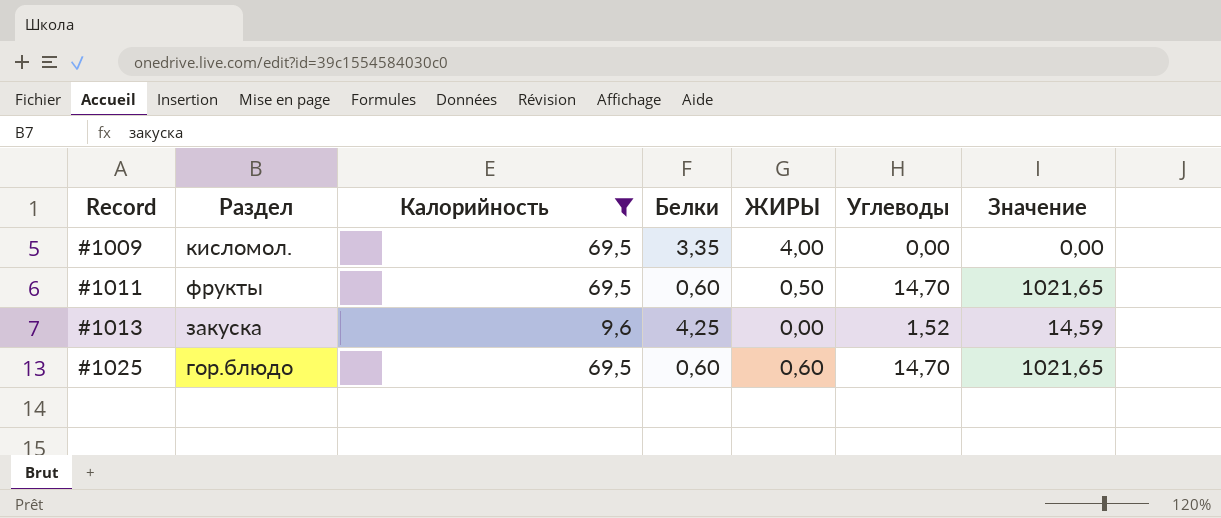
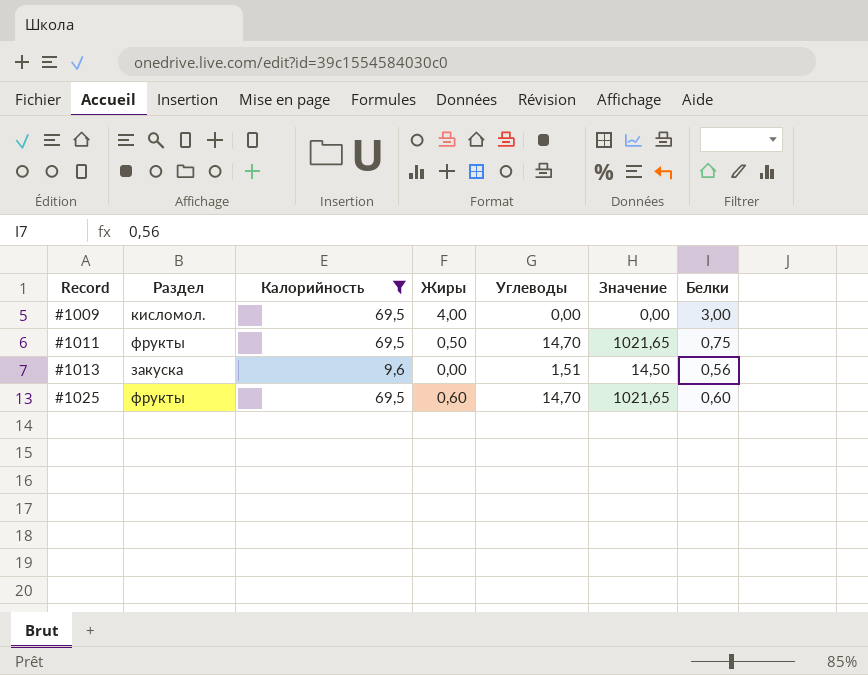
column name: ЖИРЫ -> Жиры
column Белки | position: 4 -> 7
#1009 | Белки: 3,35 -> 3,00
#1011 | Белки: 0,60 -> 0,75
#1013 | Углеводы: 1,52 -> 1,51
#1013 | Значение: 14,59 -> 14,50
#1013 | Белки: 4,25 -> 0,56
#1025 | Раздел: гор.блюдо -> фрукты

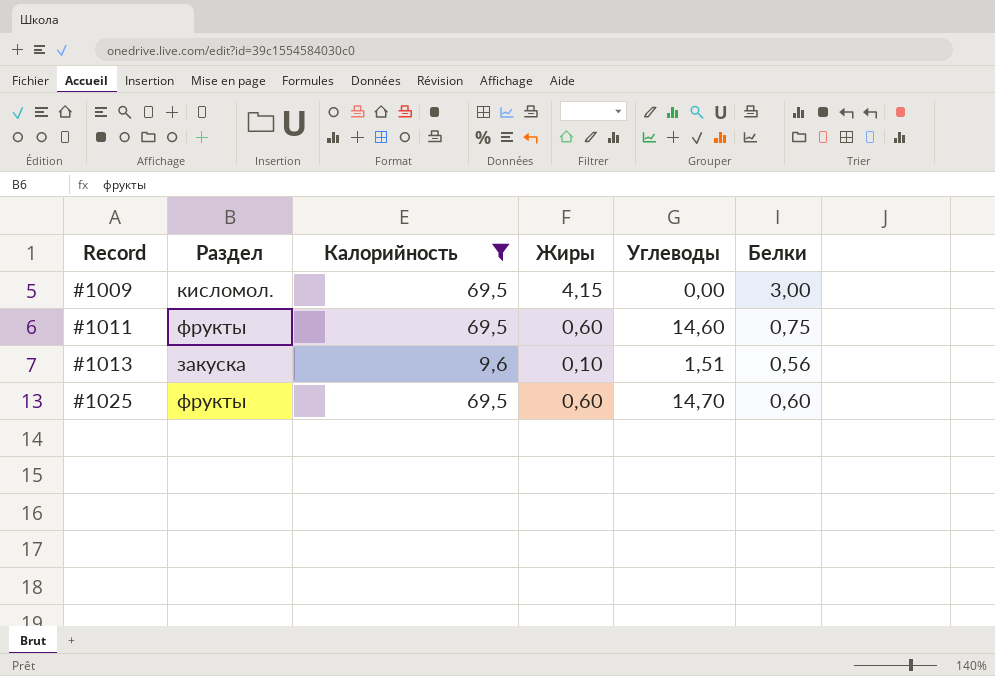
column Значение | formula: [Калорийность] * [Углеводы] -> none
#1009 | Жиры: 4,00 -> 4,15
#1011 | Жиры: 0,50 -> 0,60
#1011 | Углеводы: 14,70 -> 14,60
#1013 | Жиры: 0,00 -> 0,10

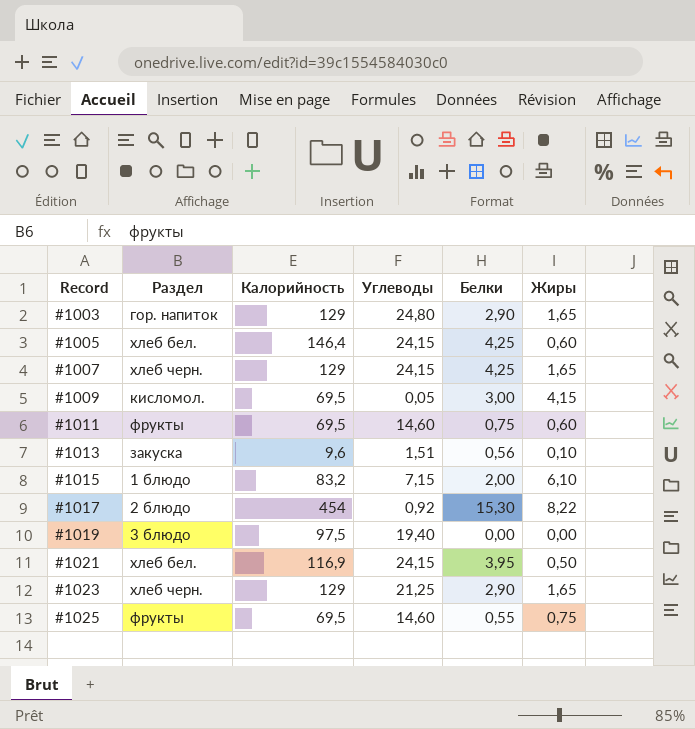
filter: Калорийность <= 69,5 -> none
column Жиры | position: 4 -> 6
#1009 | Углеводы: 0,00 -> 0,05
#1025 | Углеводы: 14,70 -> 14,60
#1025 | Белки: 0,60 -> 0,55
#1025 | Жиры: 0,60 -> 0,75

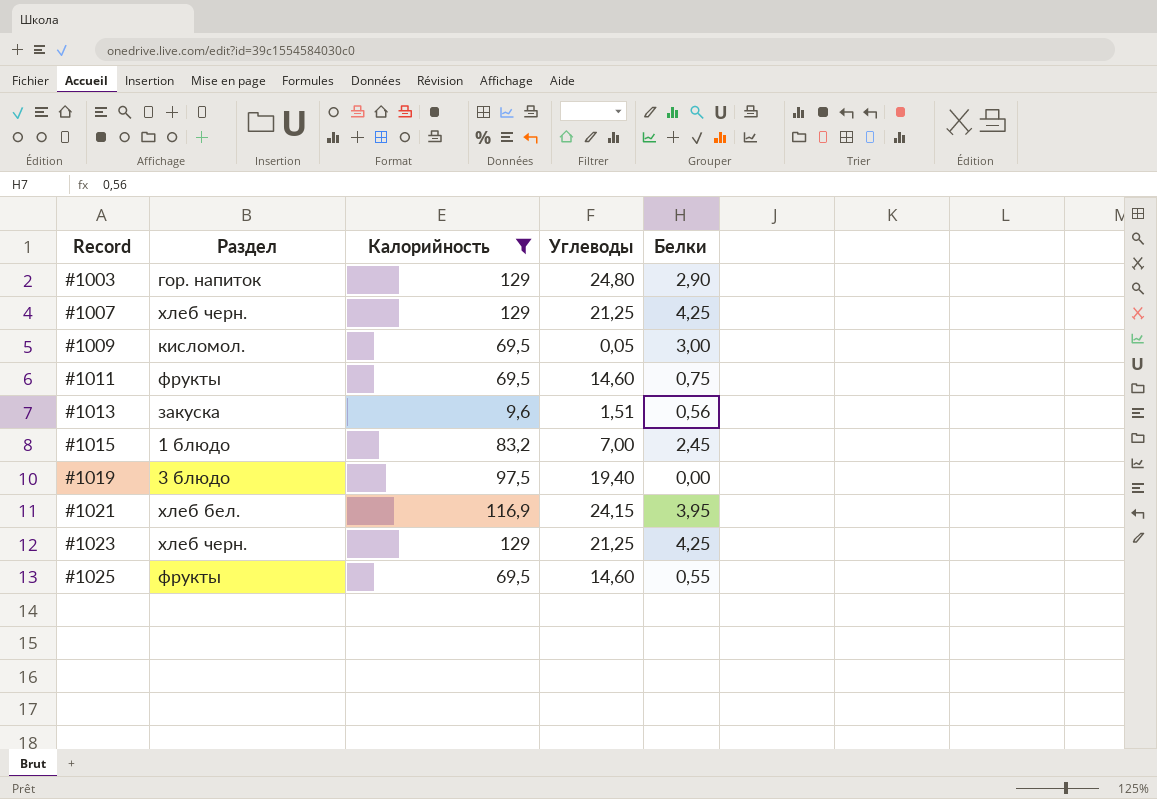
filter: none -> Калорийность <= 129
column Жиры | position: 6 -> none
#1007 | Углеводы: 24,15 -> 21,25
#1015 | Углеводы: 7,15 -> 7,00
#1015 | Белки: 2,00 -> 2,45
#1023 | Белки: 2,90 -> 4,25

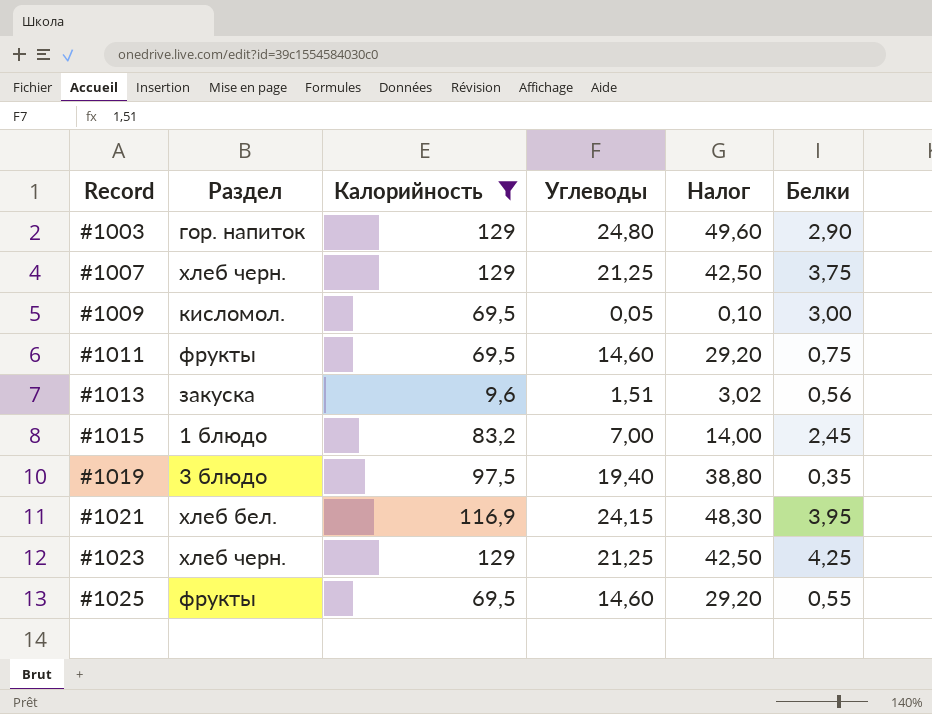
column Налог | formula: none -> [Углеводы] * 2
#1007 | Белки: 4,25 -> 3,75
#1019 | Белки: 0,00 -> 0,35

